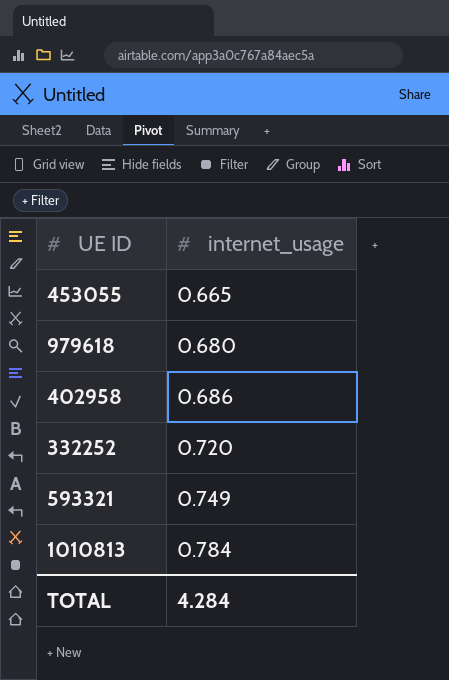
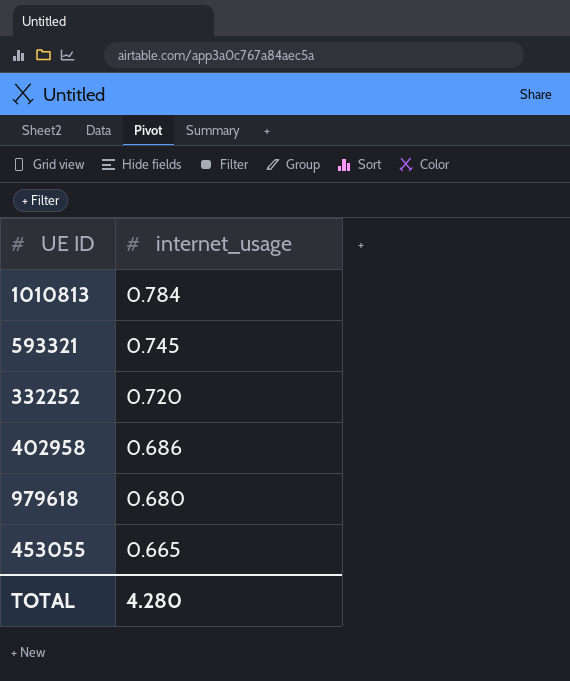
row order: internet_usage ascending -> internet_usage descending
593321 | internet_usage: 0.749 -> 0.745
TOTAL | internet_usage: 4.284 -> 4.280

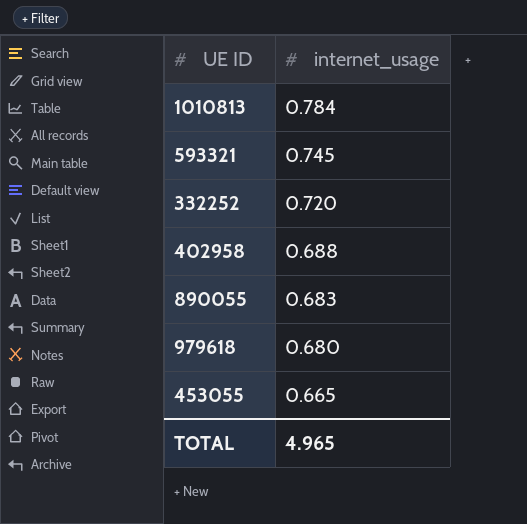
402958 | internet_usage: 0.686 -> 0.688
row 890055: none -> 0.683
TOTAL | internet_usage: 4.280 -> 4.965

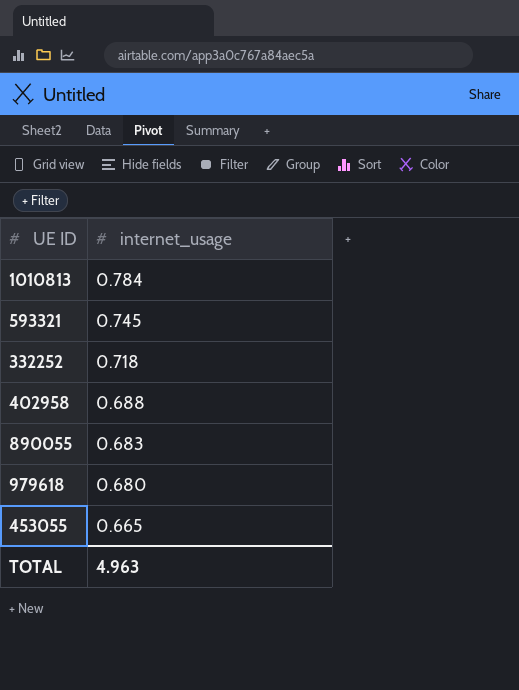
332252 | internet_usage: 0.720 -> 0.718
TOTAL | internet_usage: 4.965 -> 4.963

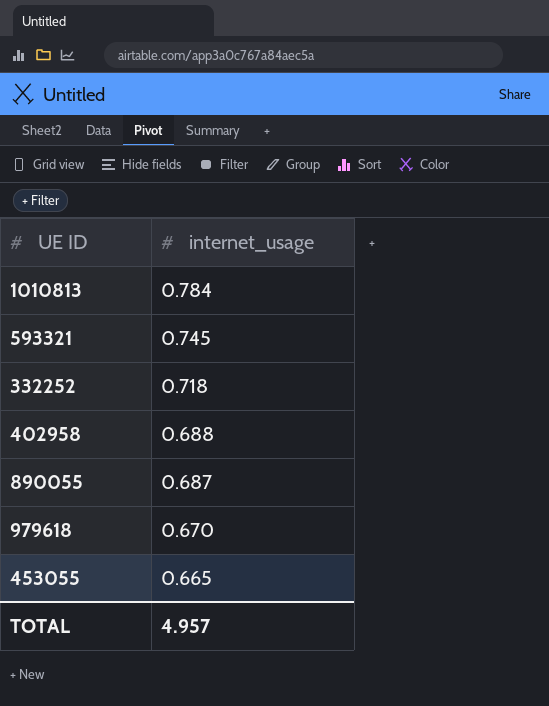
890055 | internet_usage: 0.683 -> 0.687
979618 | internet_usage: 0.680 -> 0.670
TOTAL | internet_usage: 4.963 -> 4.957

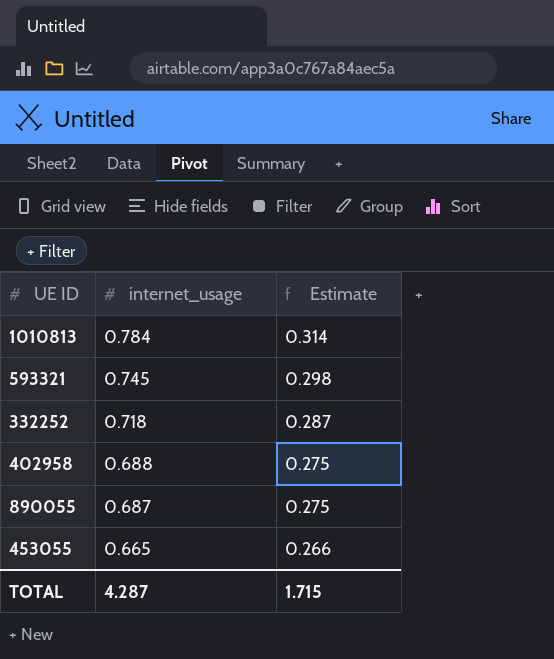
column Estimate | formula: none -> [internet_usage] * 0.4
row 979618: 0.670 -> none
TOTAL | internet_usage: 4.957 -> 4.287

